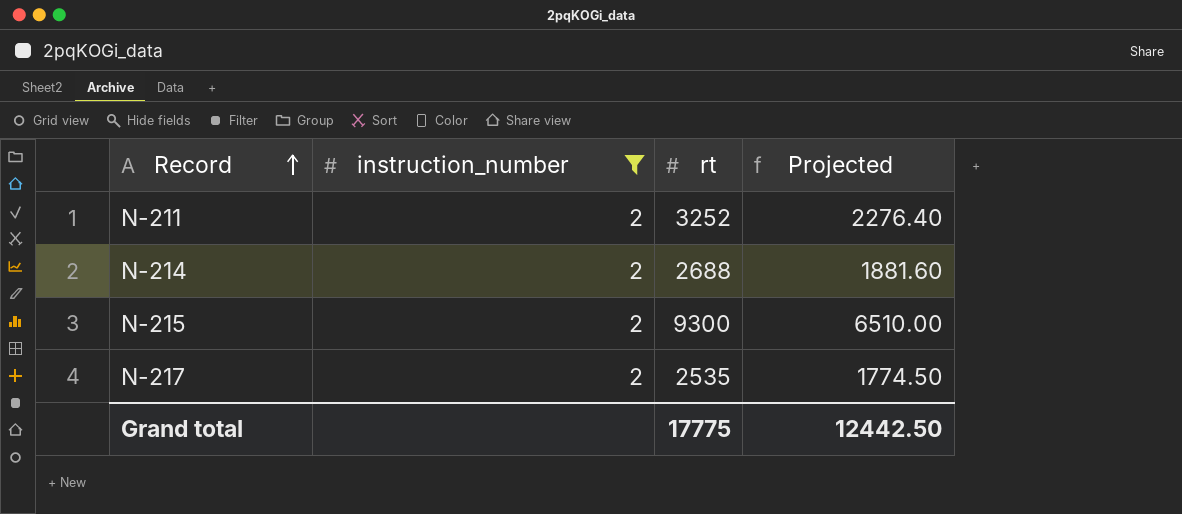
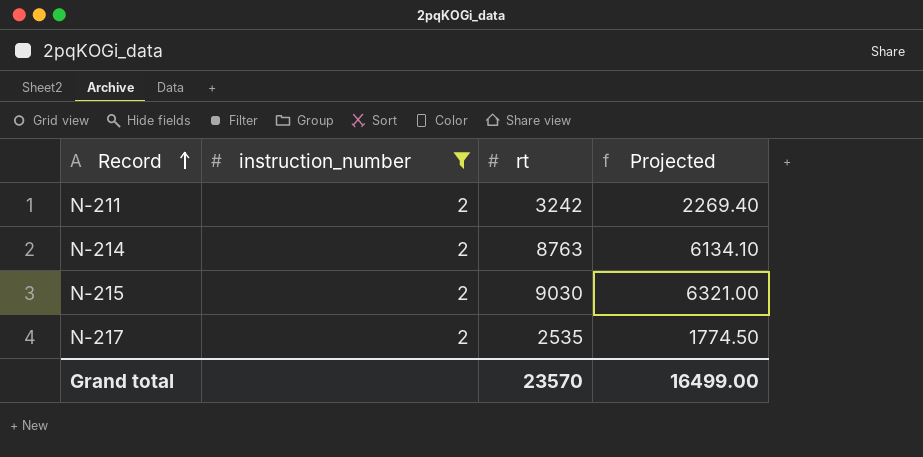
N-211 | rt: 3252 -> 3242
N-211 | Projected: 2276.40 -> 2269.40
N-214 | rt: 2688 -> 8763
N-214 | Projected: 1881.60 -> 6134.10
N-215 | rt: 9300 -> 9030
N-215 | Projected: 6510.00 -> 6321.00
Grand total | rt: 17775 -> 23570
Grand total | Projected: 12442.50 -> 16499.00

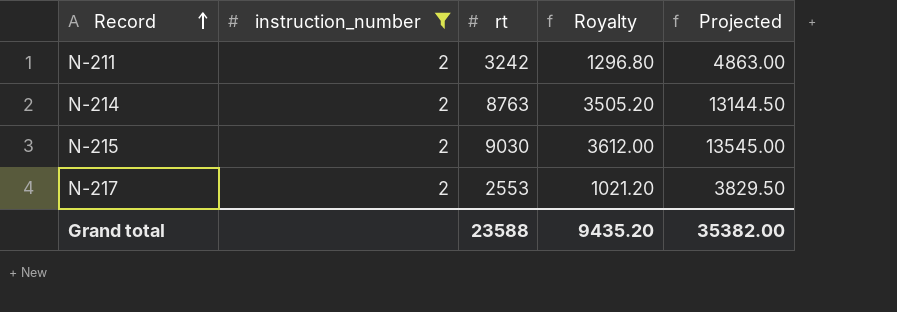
column Royalty | formula: none -> [rt] * 0.4
column Projected | formula: [rt] * 0.7 -> [rt] * 1.5
N-217 | rt: 2535 -> 2553
Grand total | rt: 23570 -> 23588
Grand total | Projected: 16499.00 -> 35382.00

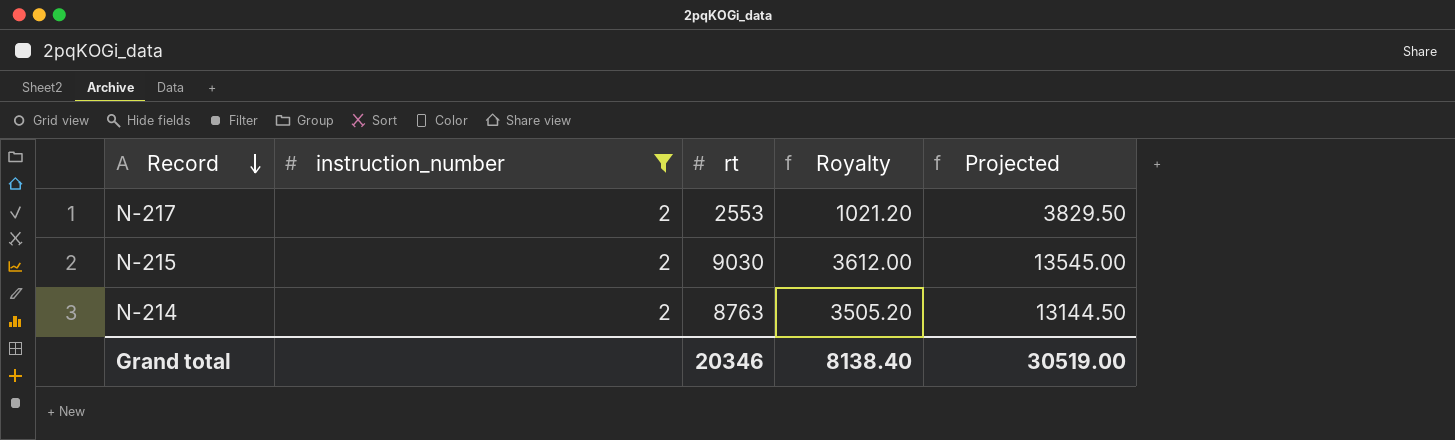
row order: Record ascending -> Record descending
row N-211: 2 | 3242 | 1296.80 | 4863.00 -> none
Grand total | rt: 23588 -> 20346
Grand total | Royalty: 9435.20 -> 8138.40
Grand total | Projected: 35382.00 -> 30519.00

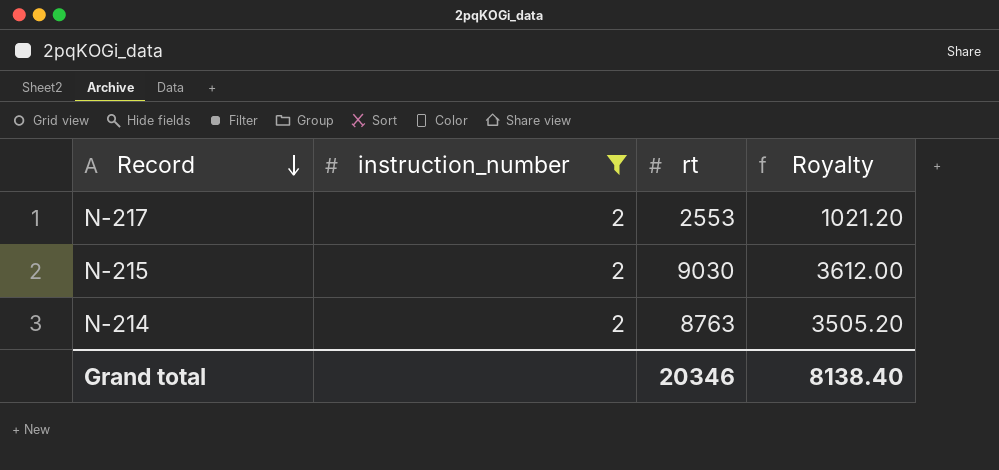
column Projected | formula: [rt] * 1.5 -> none

